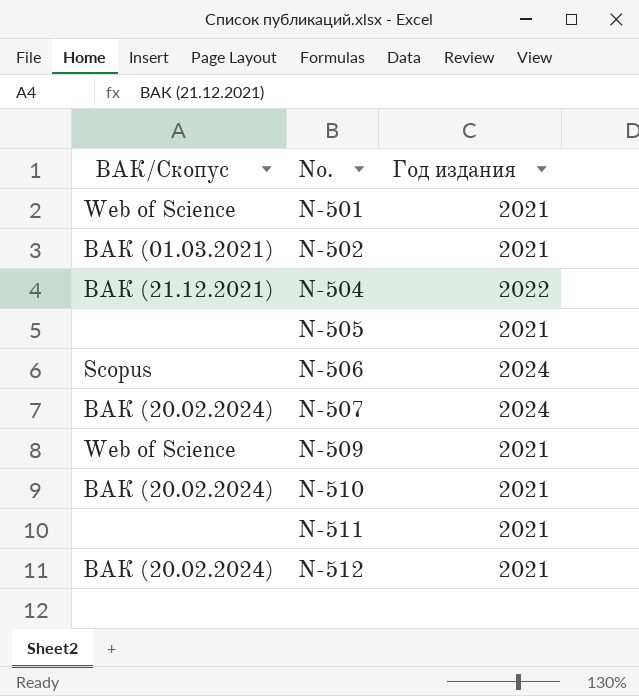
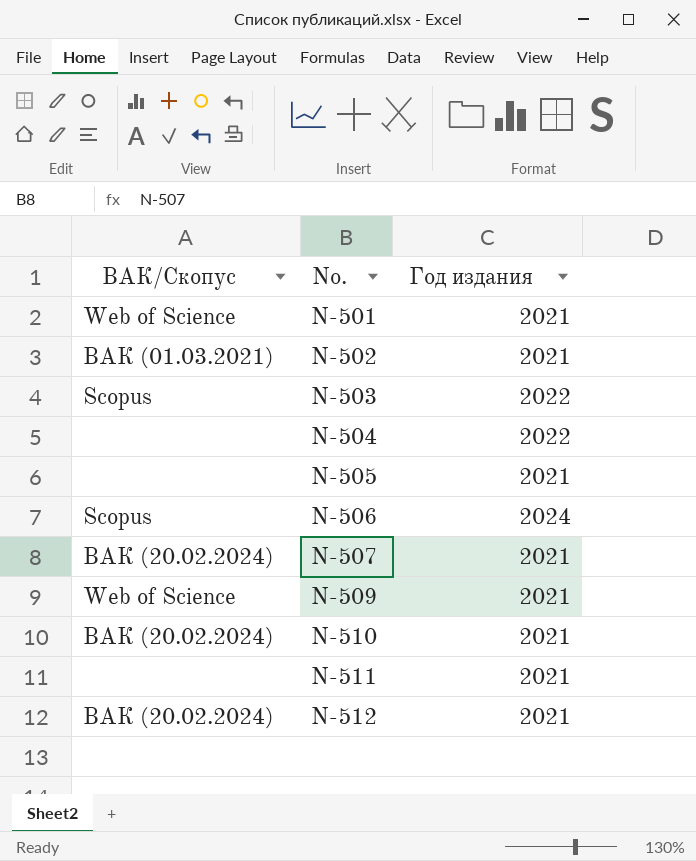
row N-503: none -> Scopus | 2022
N-504 | ВАК/Скопус: ВАК (21.12.2021) -> none
N-507 | Год издания: 2024 -> 2021

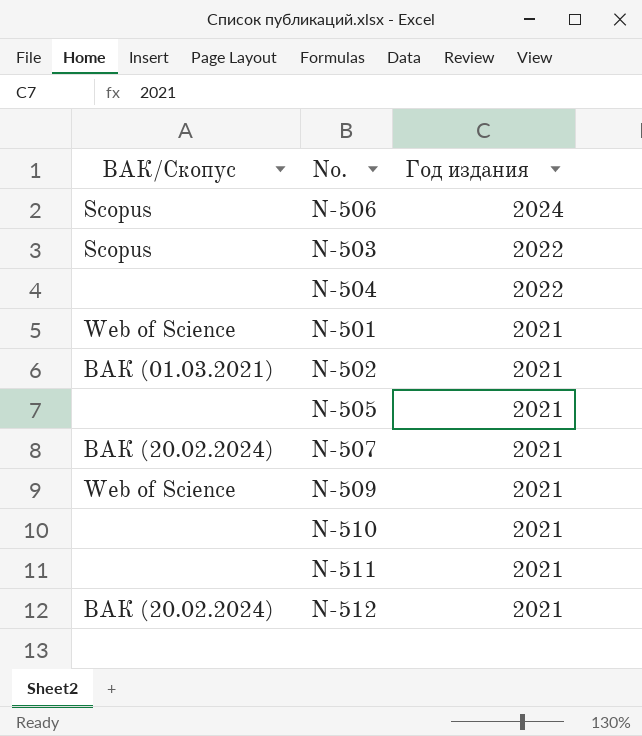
row order: No. ascending -> Год издания descending
N-510 | ВАК/Скопус: ВАК (20.02.2024) -> none

